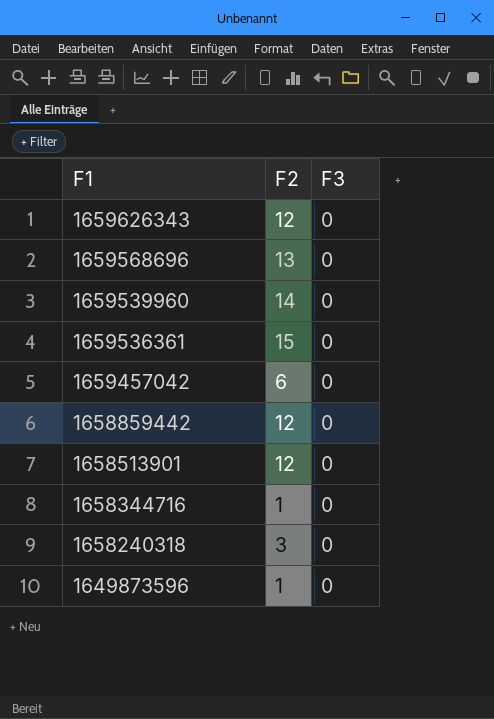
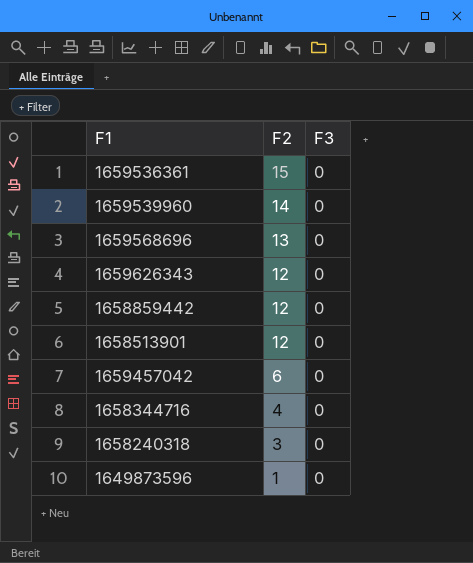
row order: F1 descending -> F2 descending
1658344716 | F2: 1 -> 4

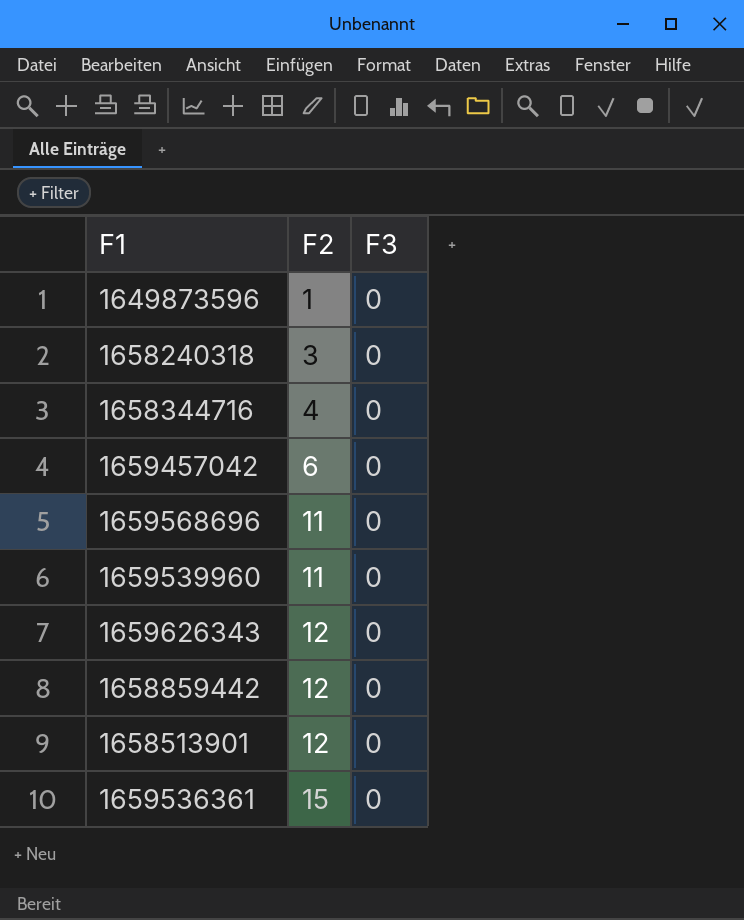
row order: F2 descending -> F2 ascending
1659568696 | F2: 13 -> 11
1659539960 | F2: 14 -> 11

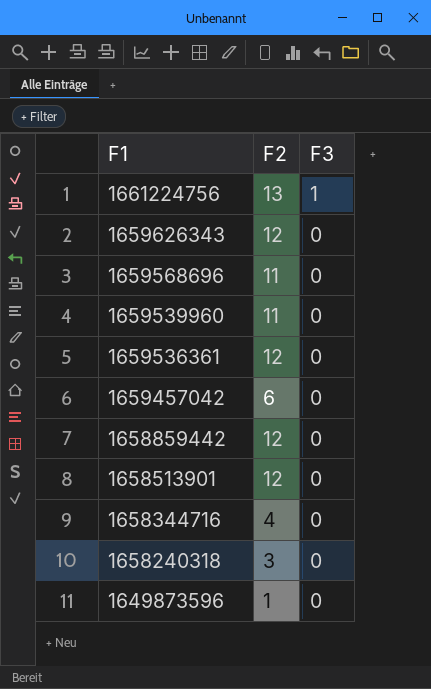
row order: F2 ascending -> F1 descending
row 1661224756: none -> 13 | 1
1659536361 | F2: 15 -> 12

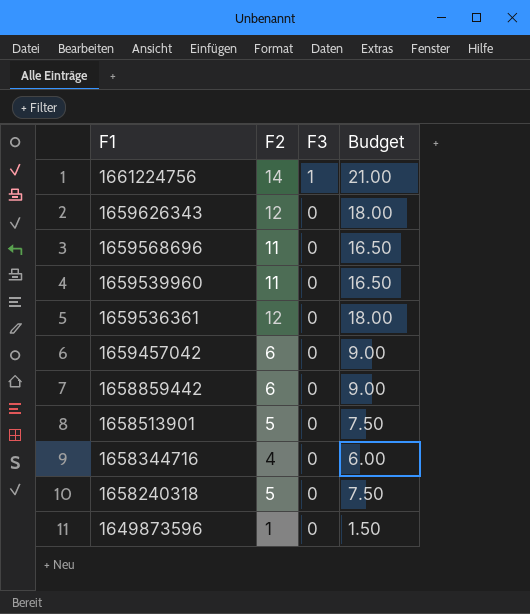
column Budget | formula: none -> [F2] * 1.5
1661224756 | F2: 13 -> 14
1658859442 | F2: 12 -> 6
1658513901 | F2: 12 -> 5
1658240318 | F2: 3 -> 5

